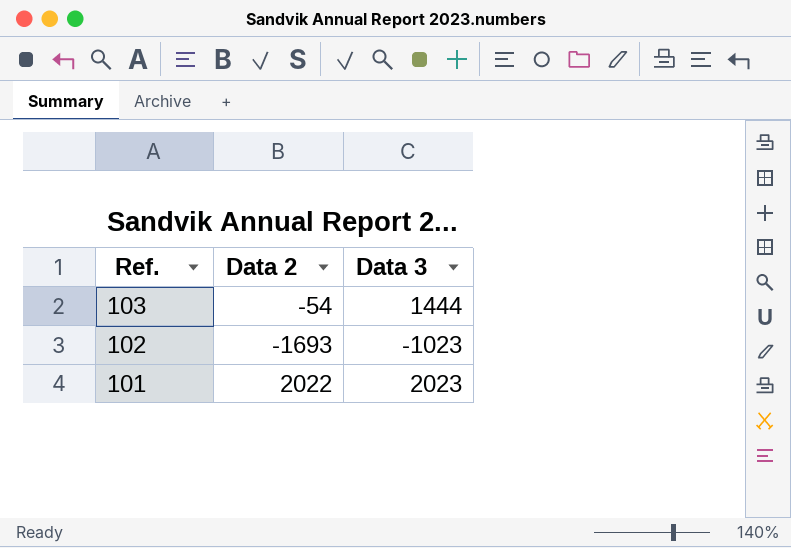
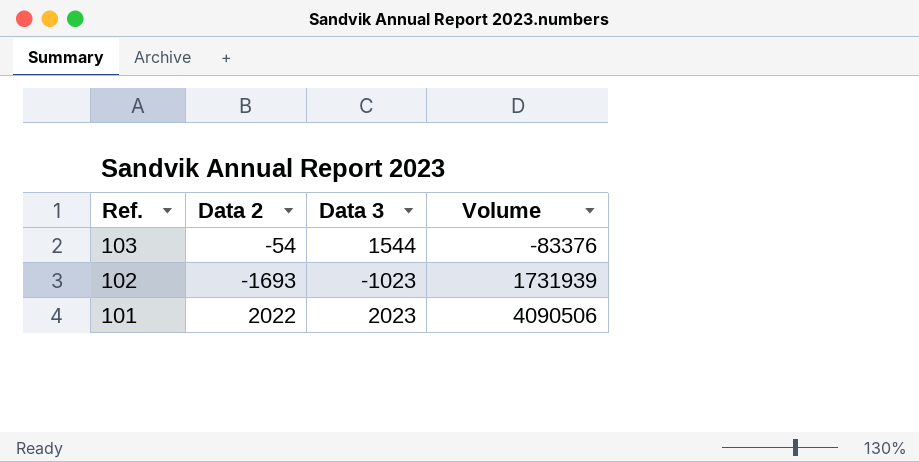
column Volume | formula: none -> [Data 2] * [Data 3]
103 | Data 3: 1444 -> 1544

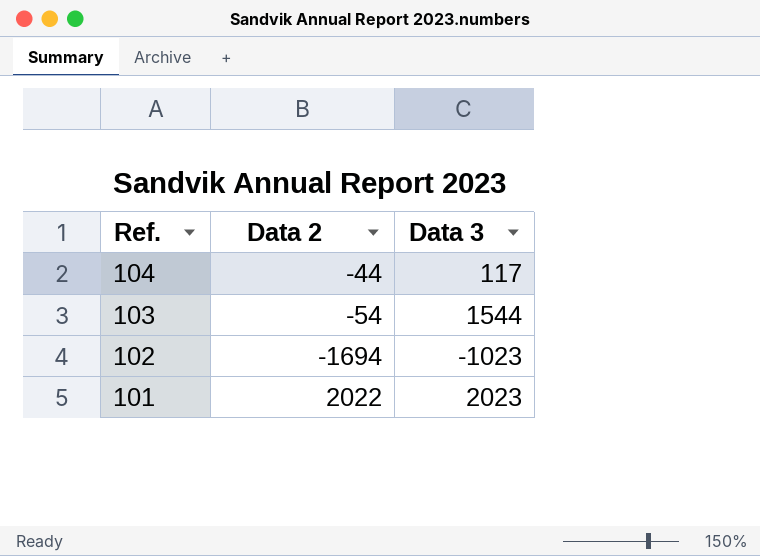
column Volume | formula: [Data 2] * [Data 3] -> none
row 104: none -> -44 | 117
102 | Data 2: -1693 -> -1694

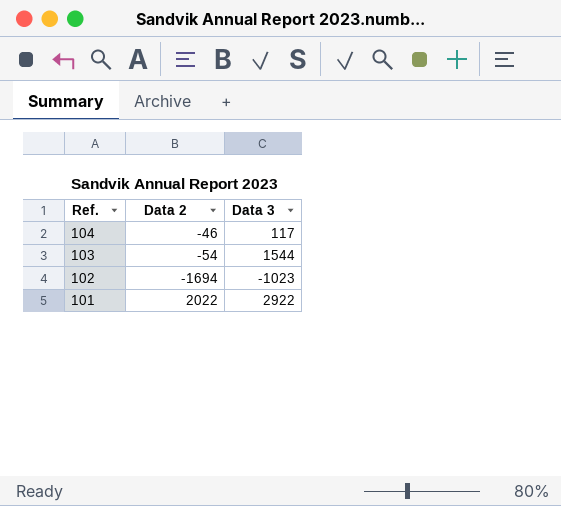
104 | Data 2: -44 -> -46
101 | Data 3: 2023 -> 2922

